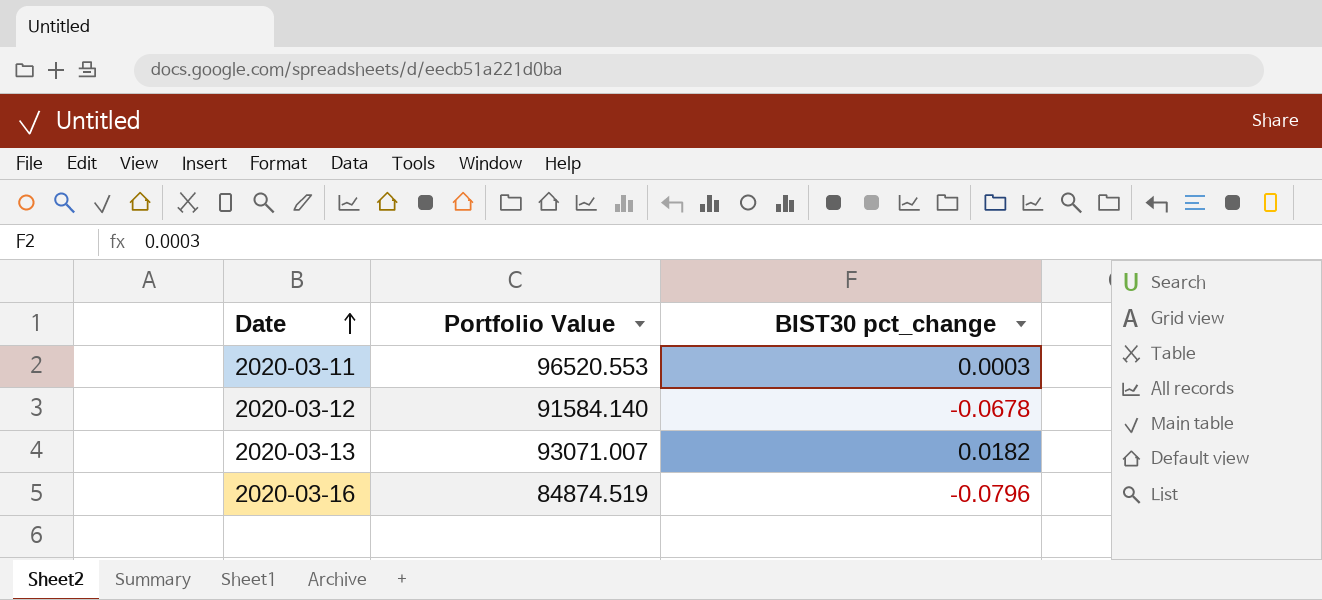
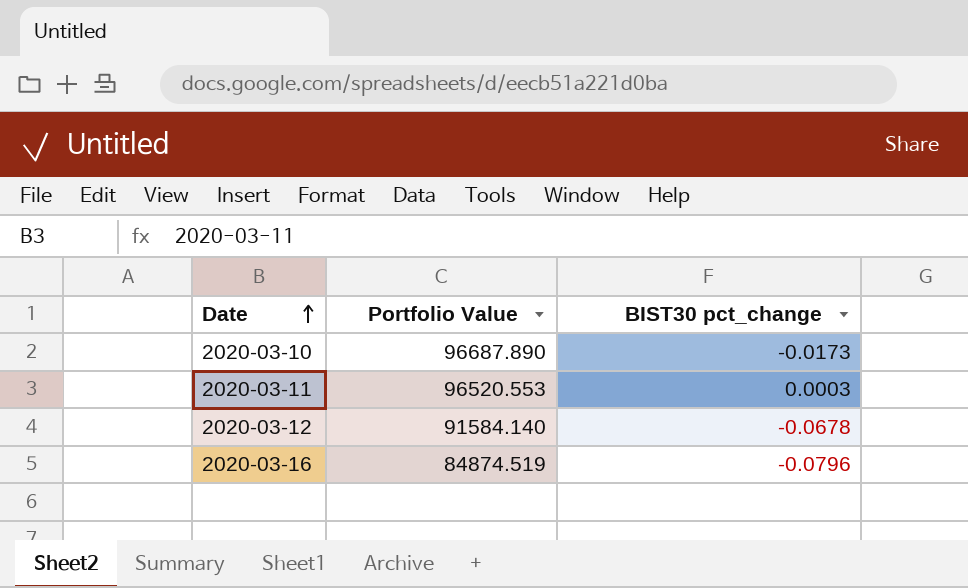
row 2020-03-13: 93071.007 | 0.0182 -> none
row 2020-03-10: none -> 96687.890 | -0.0173

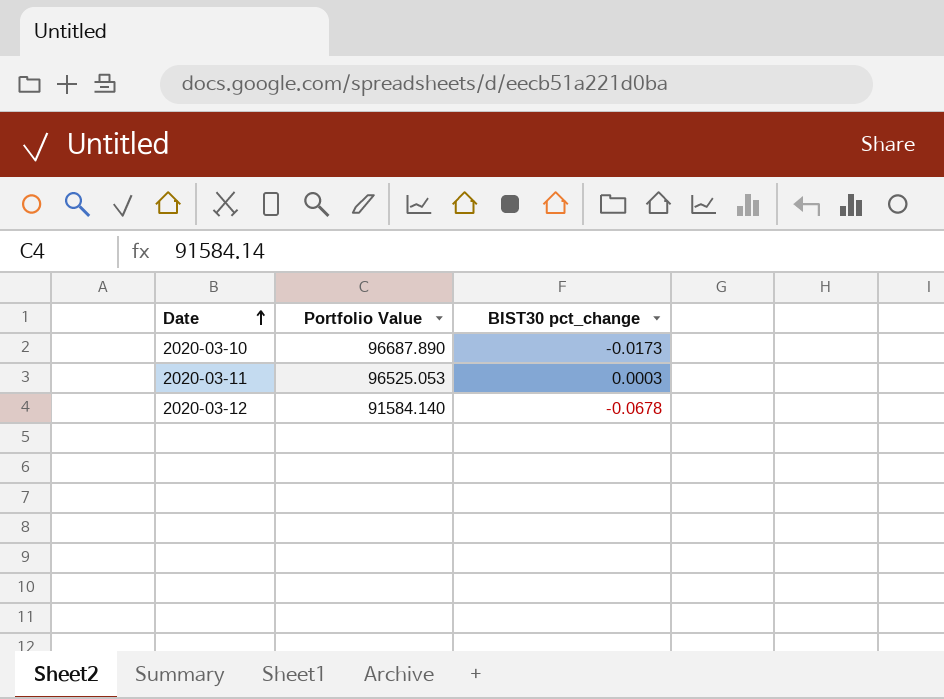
row 2020-03-16: 84874.519 | -0.0796 -> none
2020-03-11 | Portfolio Value: 96520.553 -> 96525.053

